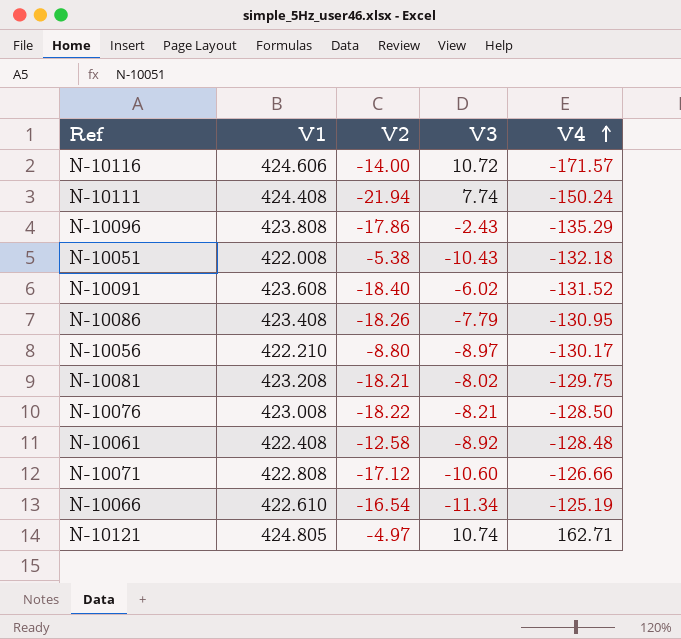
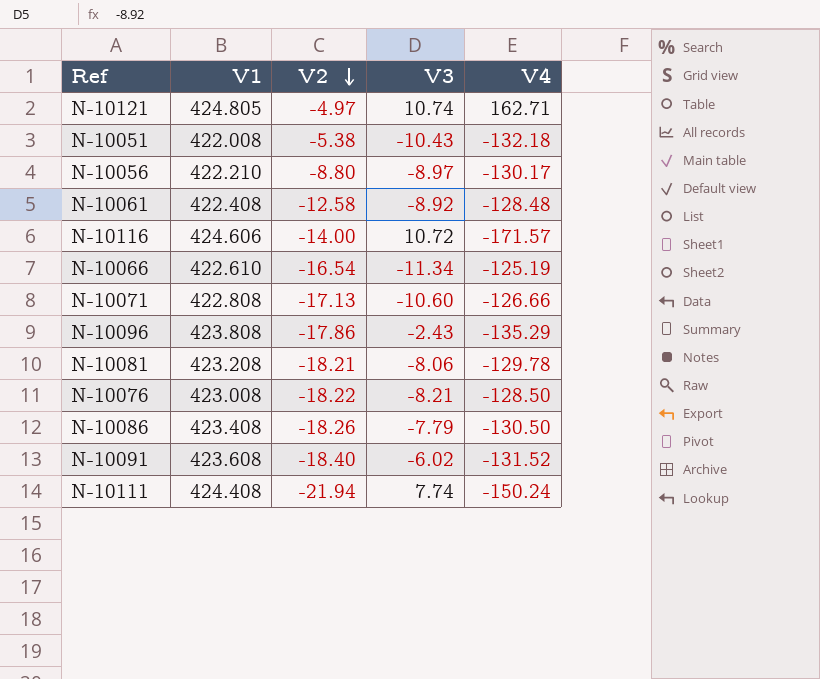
row order: V4 ascending -> V2 descending
N-10071 | V2: -17.12 -> -17.13
N-10081 | V3: -8.02 -> -8.06
N-10081 | V4: -129.75 -> -129.78
N-10086 | V4: -130.95 -> -130.50

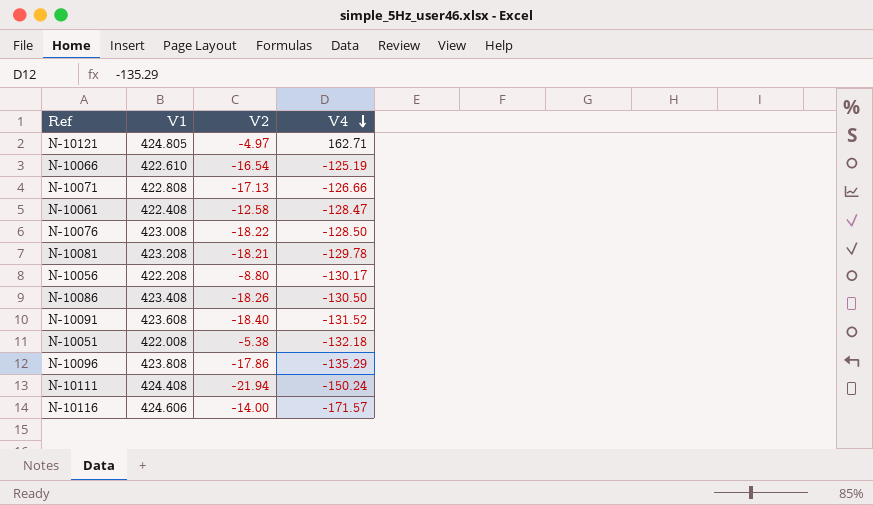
row order: V2 descending -> V4 descending
column V3 | position: 4 -> none
N-10061 | V4: -128.48 -> -128.47
N-10056 | V1: 422.210 -> 422.208

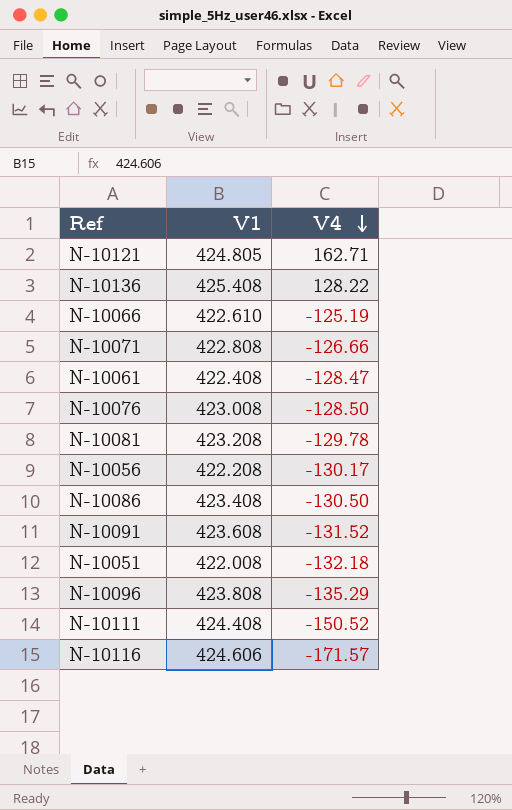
column V2 | position: 3 -> none
row N-10136: none -> 425.408 | 128.22
N-10111 | V4: -150.24 -> -150.52

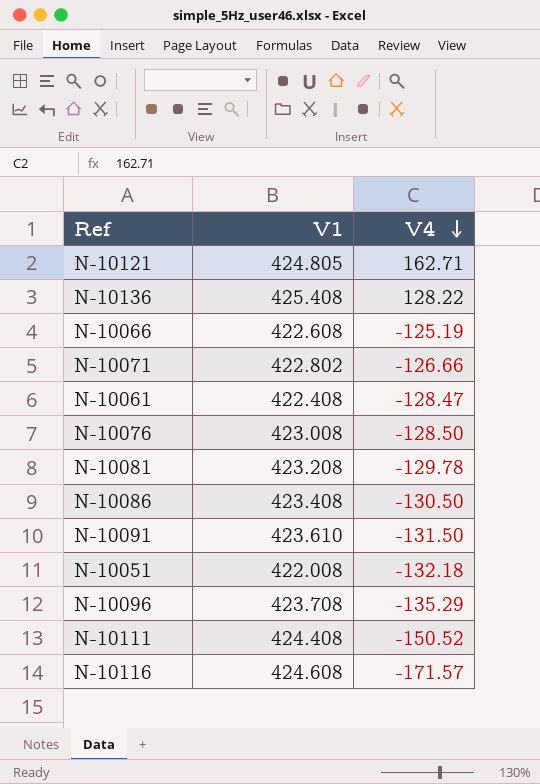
row N-10056: 422.208 | -130.17 -> none
N-10066 | V1: 422.610 -> 422.608
N-10071 | V1: 422.808 -> 422.802
N-10091 | V1: 423.608 -> 423.610
N-10091 | V4: -131.52 -> -131.50
N-10096 | V1: 423.808 -> 423.708
N-10116 | V1: 424.606 -> 424.608

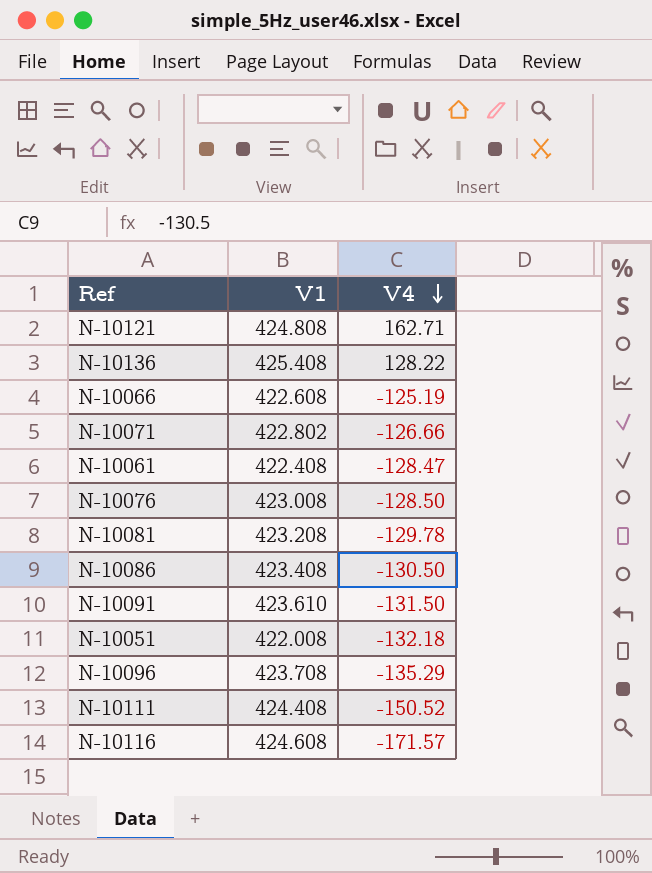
N-10121 | V1: 424.805 -> 424.808

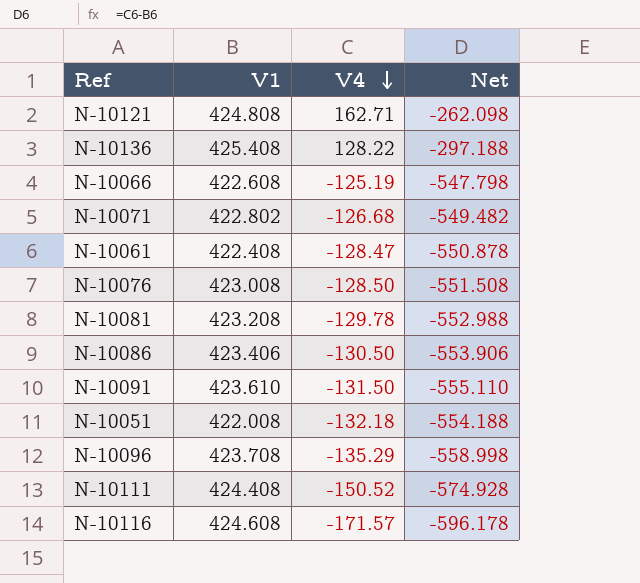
column Net | formula: none -> [V4] - [V1]
N-10071 | V4: -126.66 -> -126.68
N-10086 | V1: 423.408 -> 423.406

